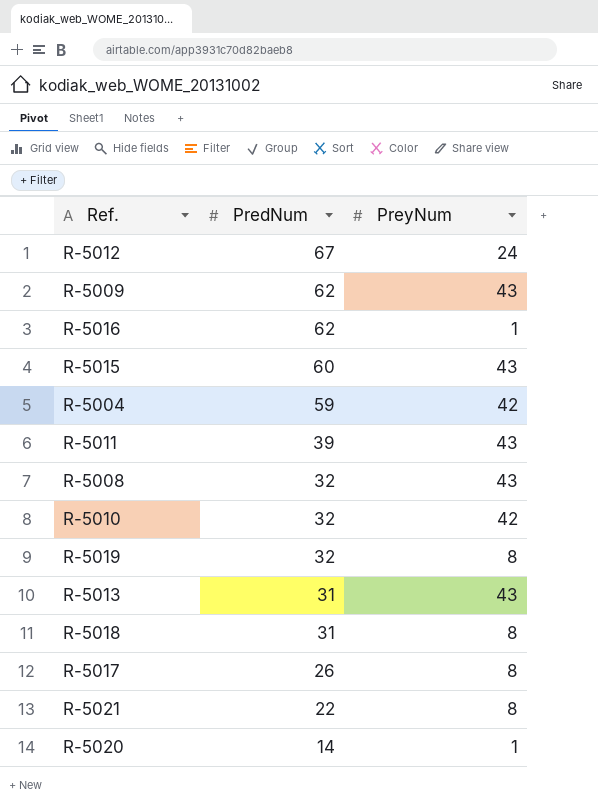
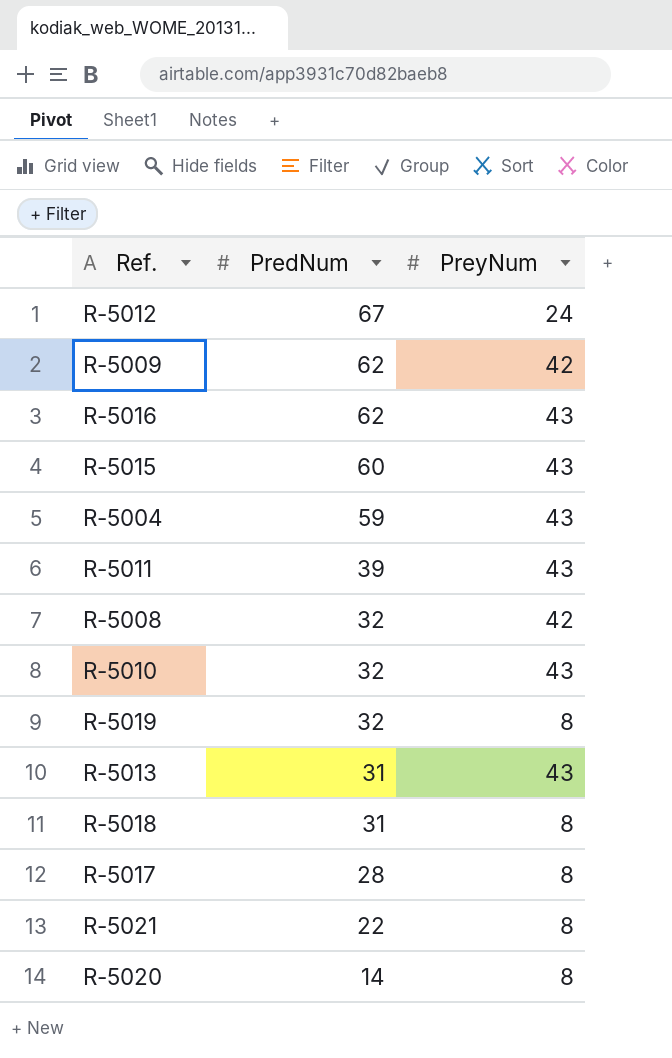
R-5009 | PreyNum: 43 -> 42
R-5016 | PreyNum: 1 -> 43
R-5004 | PreyNum: 42 -> 43
R-5008 | PreyNum: 43 -> 42
R-5010 | PreyNum: 42 -> 43
R-5017 | PredNum: 26 -> 28
R-5020 | PreyNum: 1 -> 8

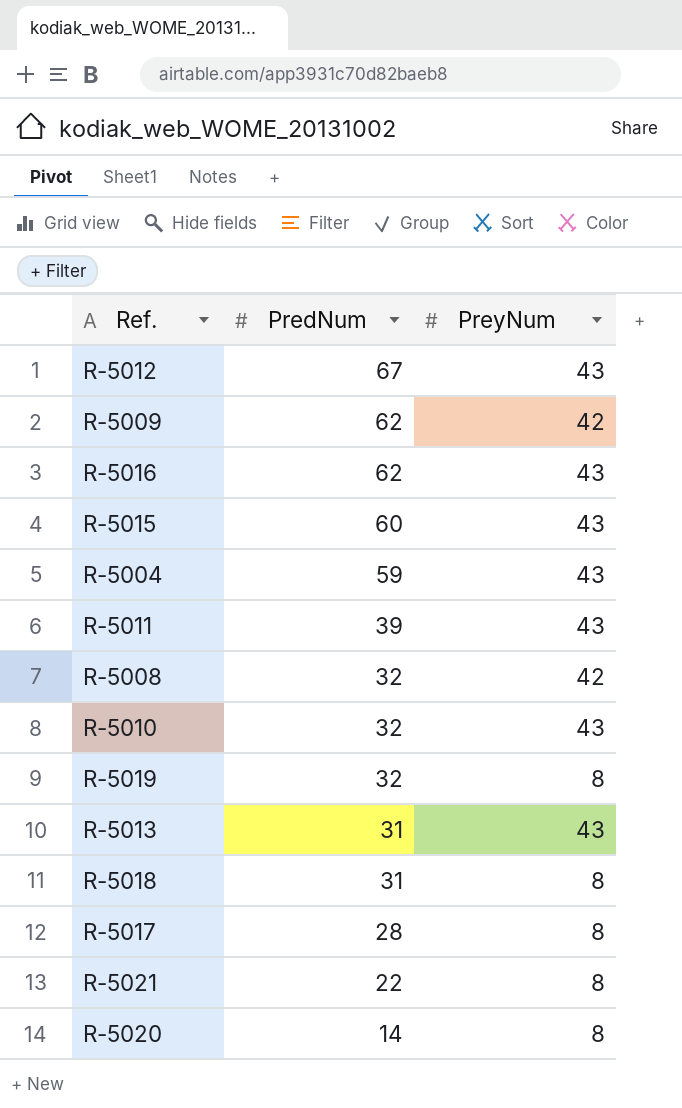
R-5012 | PreyNum: 24 -> 43

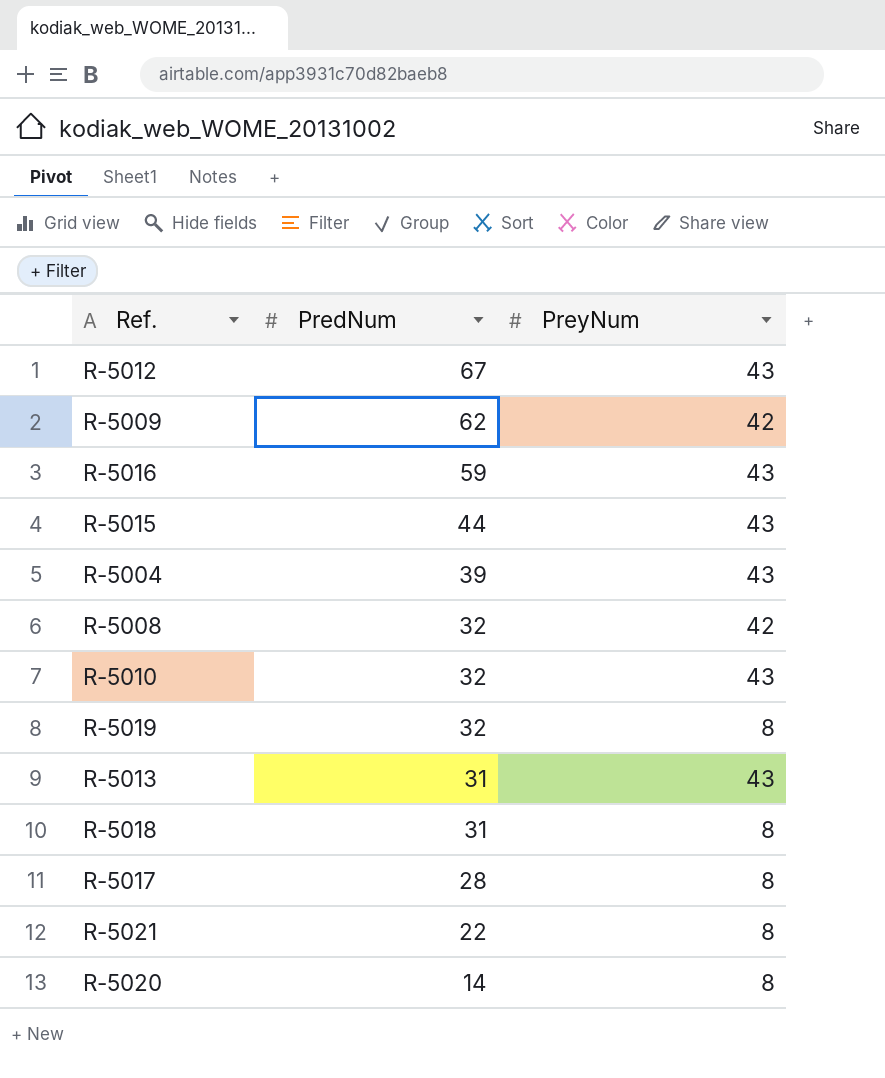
row R-5011: 39 | 43 -> none
R-5016 | PredNum: 62 -> 59
R-5015 | PredNum: 60 -> 44
R-5004 | PredNum: 59 -> 39

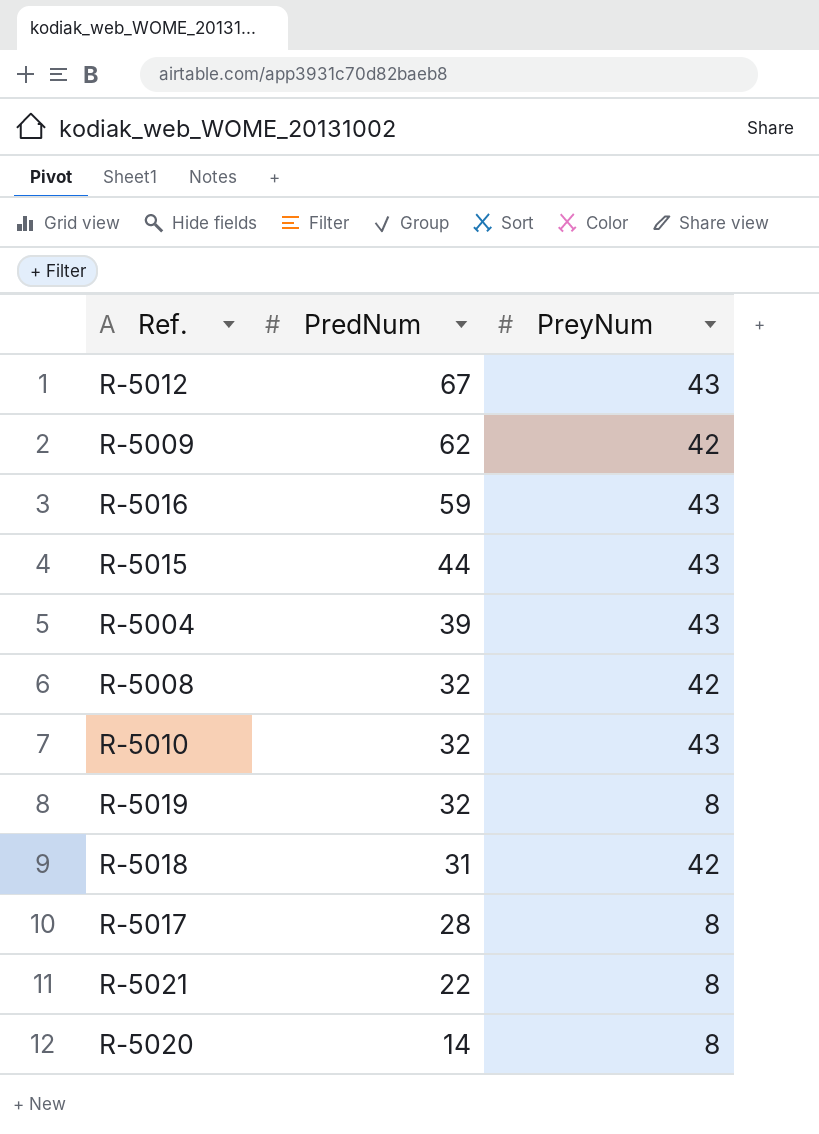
row R-5013: 31 | 43 -> none
R-5018 | PreyNum: 8 -> 42

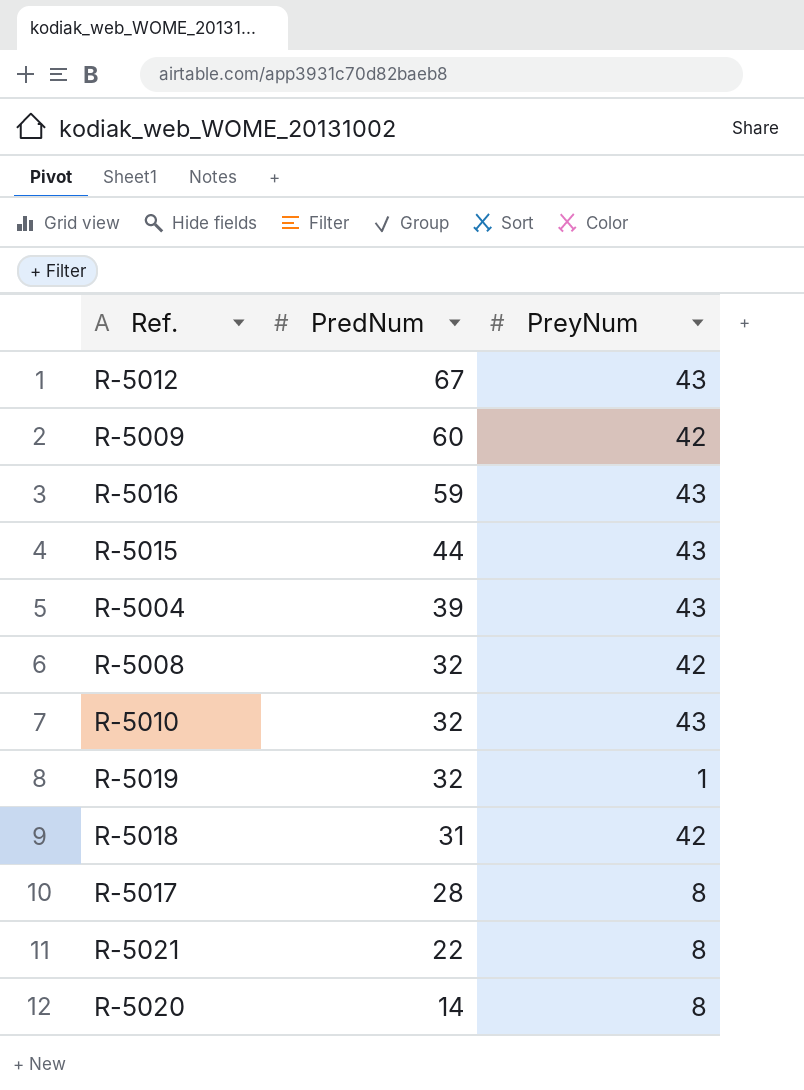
R-5009 | PredNum: 62 -> 60
R-5019 | PreyNum: 8 -> 1

